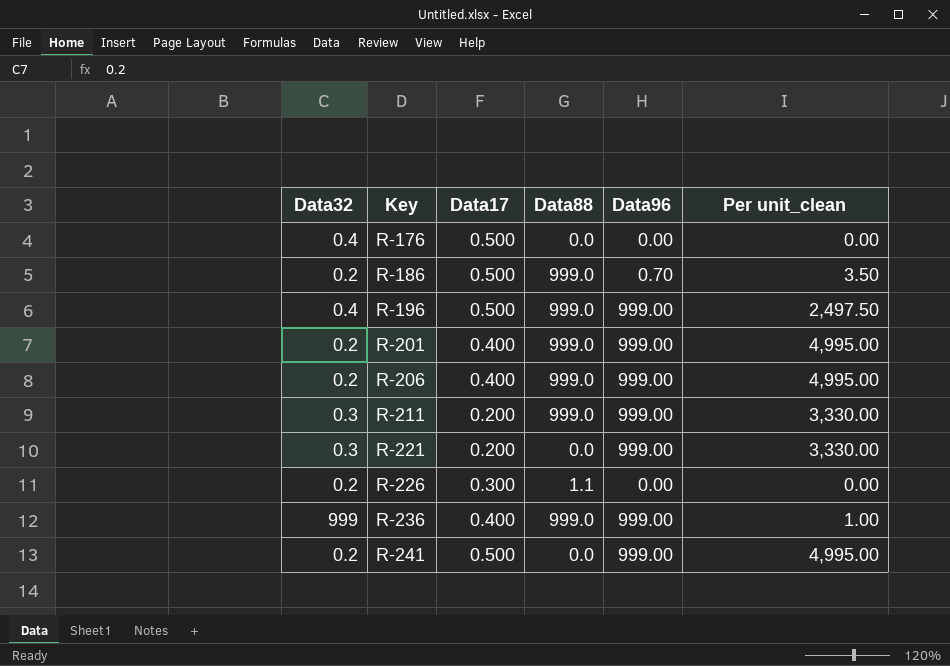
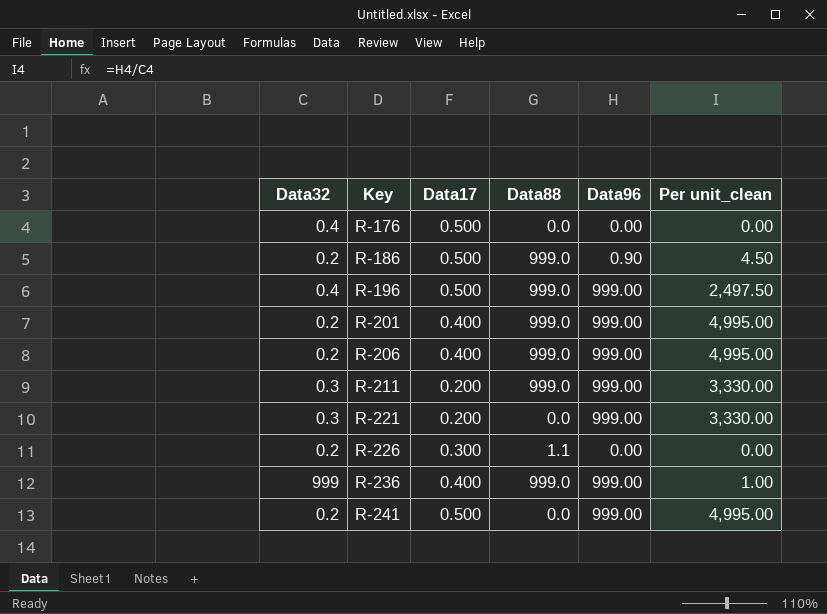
R-186 | Data96: 0.70 -> 0.90
R-186 | Per unit_clean: 3.50 -> 4.50

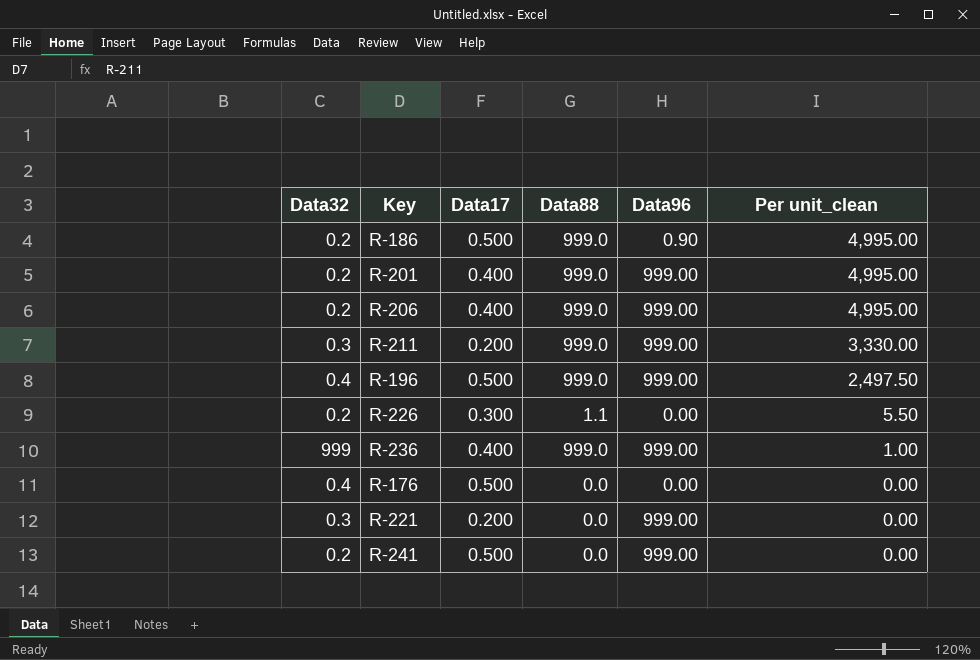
row order: Key ascending -> Per unit_clean descending
column Per unit_clean | formula: [Data96] / [Data32] -> [Data88] / [Data32]

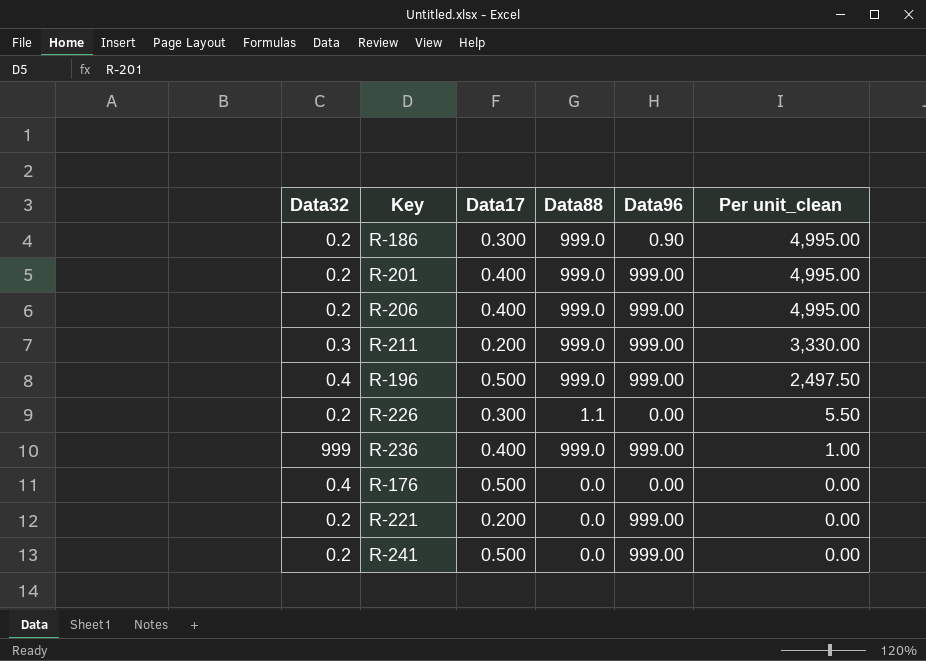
R-186 | Data17: 0.500 -> 0.300
R-221 | Data32: 0.3 -> 0.2

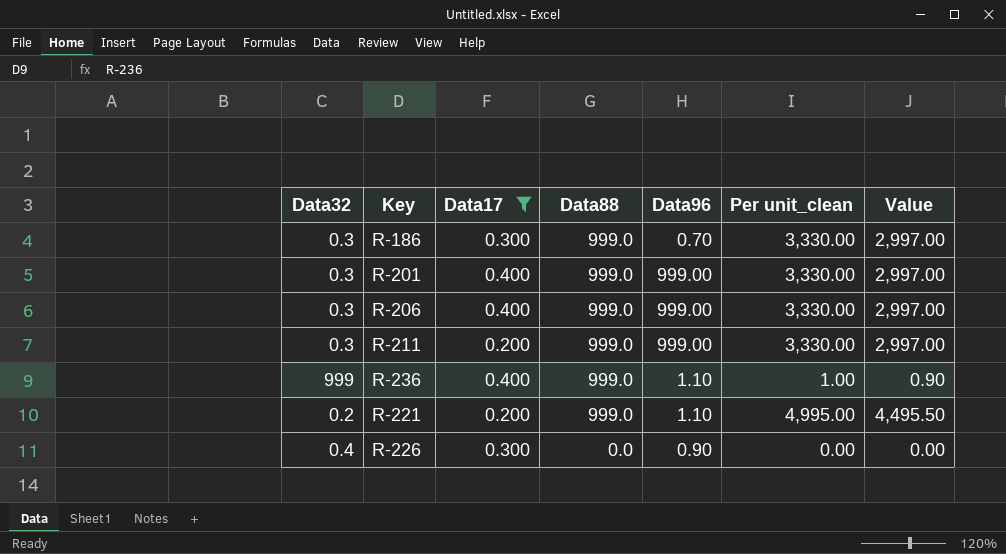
filter: none -> Data17 != 0.500
row order: Per unit_clean descending -> Data88 descending
column Value | formula: none -> [Per unit_clean] * 0.9
R-186 | Data32: 0.2 -> 0.3
R-186 | Data96: 0.90 -> 0.70
R-186 | Per unit_clean: 4,995.00 -> 3,330.00
R-201 | Data32: 0.2 -> 0.3
R-201 | Per unit_clean: 4,995.00 -> 3,330.00
R-206 | Data32: 0.2 -> 0.3
R-206 | Per unit_clean: 4,995.00 -> 3,330.00
R-236 | Data96: 999.00 -> 1.10
R-221 | Data88: 0.0 -> 999.0
R-221 | Data96: 999.00 -> 1.10
R-221 | Per unit_clean: 0.00 -> 4,995.00
R-226 | Data32: 0.2 -> 0.4
R-226 | Data88: 1.1 -> 0.0
R-226 | Data96: 0.00 -> 0.90
R-226 | Per unit_clean: 5.50 -> 0.00

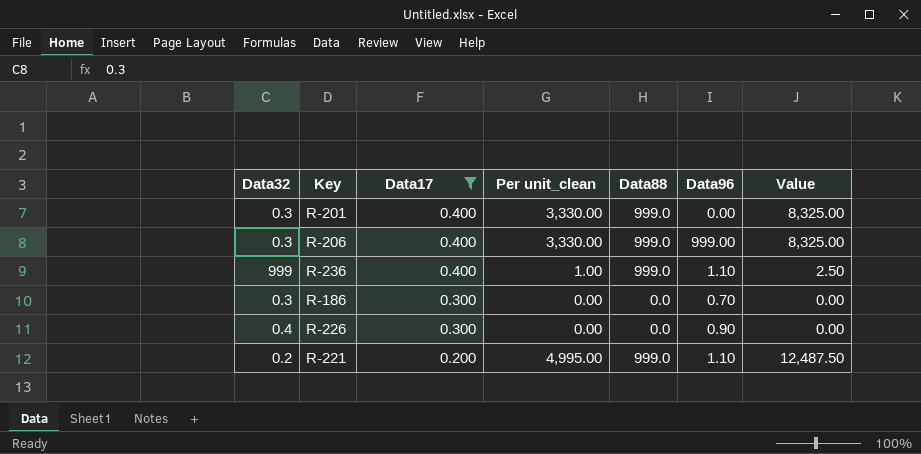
row order: Data88 descending -> Data17 descending
column Per unit_clean | position: 6 -> 4
column Value | formula: [Per unit_clean] * 0.9 -> [Per unit_clean] * 2.5
row R-211: 0.3 | 0.200 | 999.0 | 999.00 | 3,330.00 | 2,997.00 -> none
R-201 | Data96: 999.00 -> 0.00
R-186 | Per unit_clean: 3,330.00 -> 0.00
R-186 | Data88: 999.0 -> 0.0

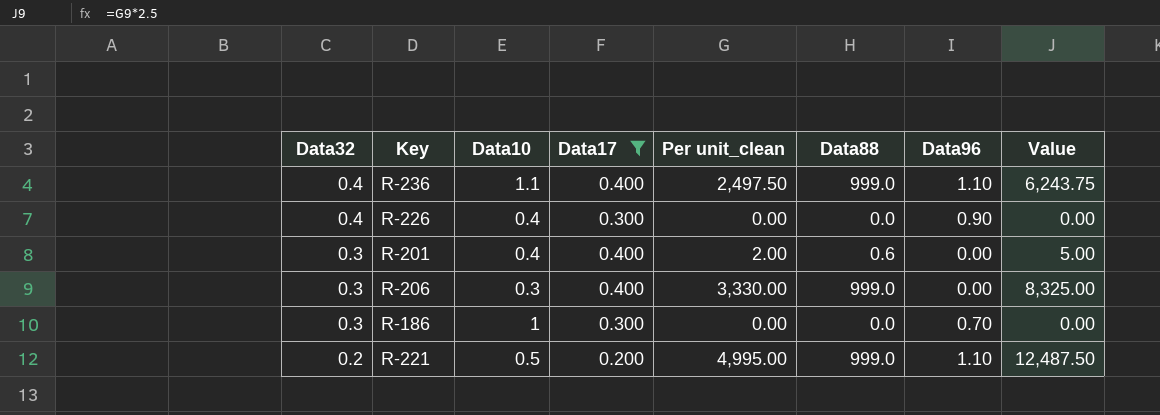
row order: Data17 descending -> Data32 descending
column Data10 | position: none -> 3
R-236 | Data32: 999 -> 0.4
R-236 | Per unit_clean: 1.00 -> 2,497.50
R-236 | Value: 2.50 -> 6,243.75
R-201 | Per unit_clean: 3,330.00 -> 2.00
R-201 | Data88: 999.0 -> 0.6
R-201 | Value: 8,325.00 -> 5.00
R-206 | Data96: 999.00 -> 0.00

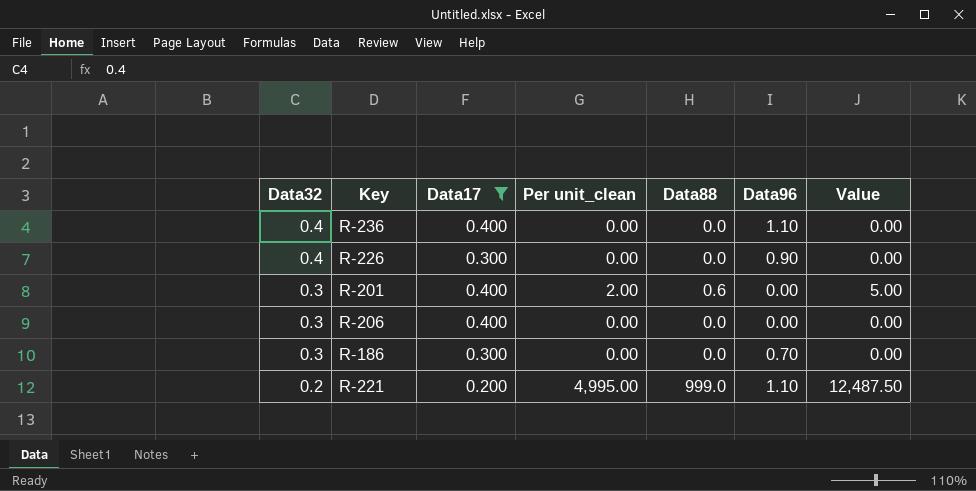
column Data10 | position: 3 -> none
R-236 | Per unit_clean: 2,497.50 -> 0.00
R-236 | Data88: 999.0 -> 0.0
R-236 | Value: 6,243.75 -> 0.00
R-206 | Per unit_clean: 3,330.00 -> 0.00
R-206 | Data88: 999.0 -> 0.0
R-206 | Value: 8,325.00 -> 0.00

